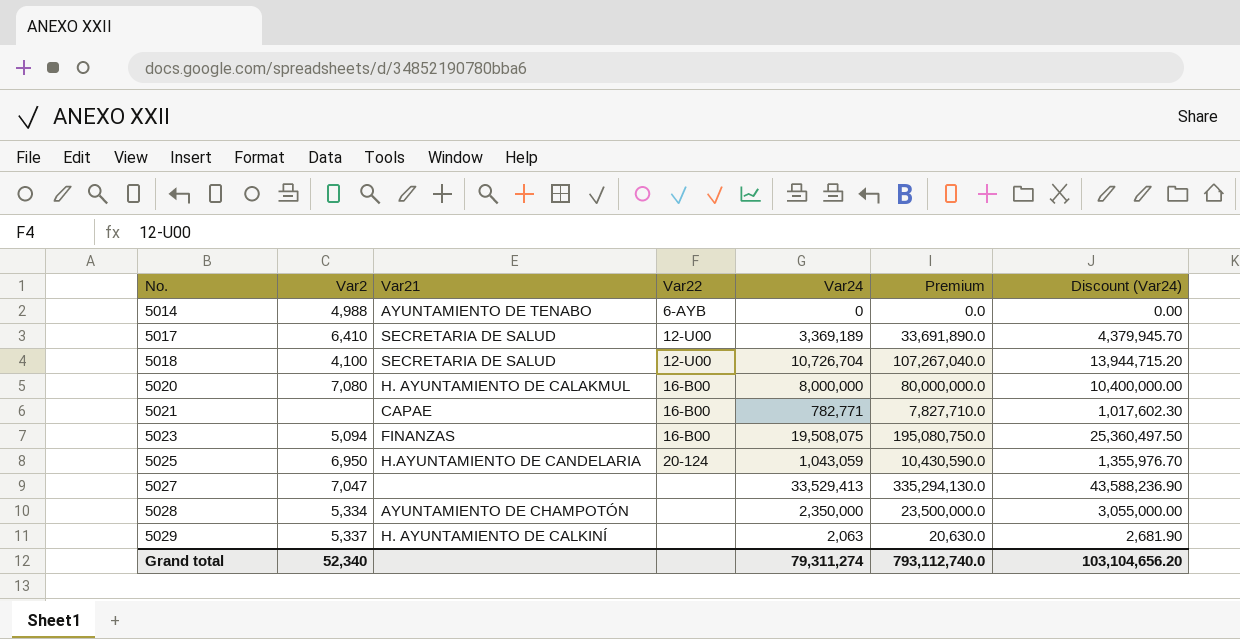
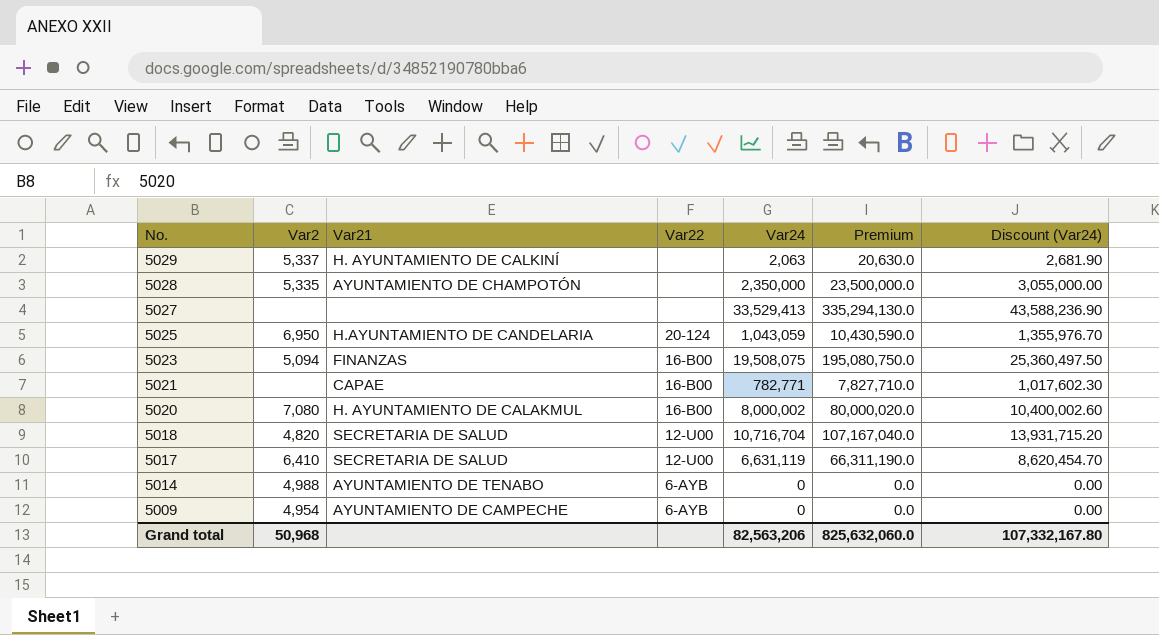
row order: No. ascending -> No. descending
5028 | Var2: 5,334 -> 5,335
5027 | Var2: 7,047 -> none
5020 | Var24: 8,000,000 -> 8,000,002
5020 | Premium: 80,000,000.0 -> 80,000,020.0
5020 | Discount (Var24): 10,400,000.00 -> 10,400,002.60
5018 | Var2: 4,100 -> 4,820
5018 | Var24: 10,726,704 -> 10,716,704
5018 | Premium: 107,267,040.0 -> 107,167,040.0
5018 | Discount (Var24): 13,944,715.20 -> 13,931,715.20
5017 | Var24: 3,369,189 -> 6,631,119
5017 | Premium: 33,691,890.0 -> 66,311,190.0
5017 | Discount (Var24): 4,379,945.70 -> 8,620,454.70
row 5009: none -> 4,954 | AYUNTAMIENTO DE CAMPECHE | 6-AYB | 0 | 0.0 | 0.00
Grand total | Var2: 52,340 -> 50,968
Grand total | Var24: 79,311,274 -> 82,563,206
Grand total | Premium: 793,112,740.0 -> 825,632,060.0
Grand total | Discount (Var24): 103,104,656.20 -> 107,332,167.80

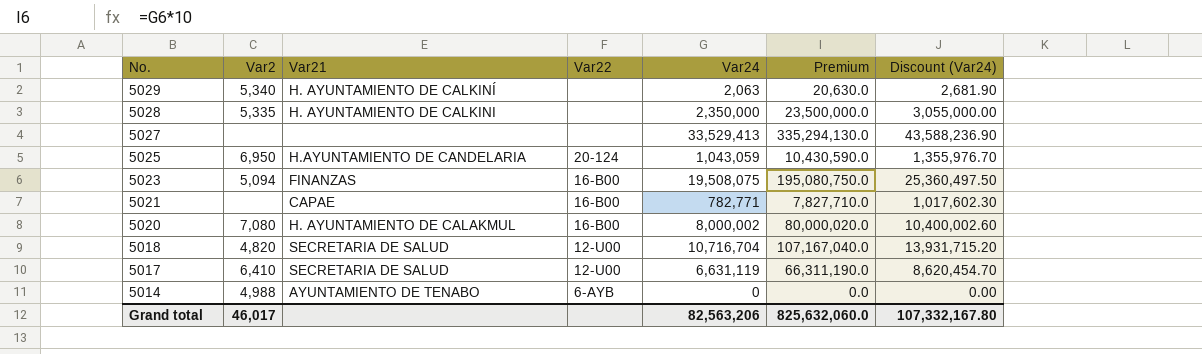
row 5009: 4,954 | AYUNTAMIENTO DE CAMPECHE | 6-AYB | 0 | 0.0 | 0.00 -> none
5029 | Var2: 5,337 -> 5,340
5028 | Var21: AYUNTAMIENTO DE CHAMPOTÓN -> H. AYUNTAMIENTO DE CALKINI
Grand total | Var2: 50,968 -> 46,017

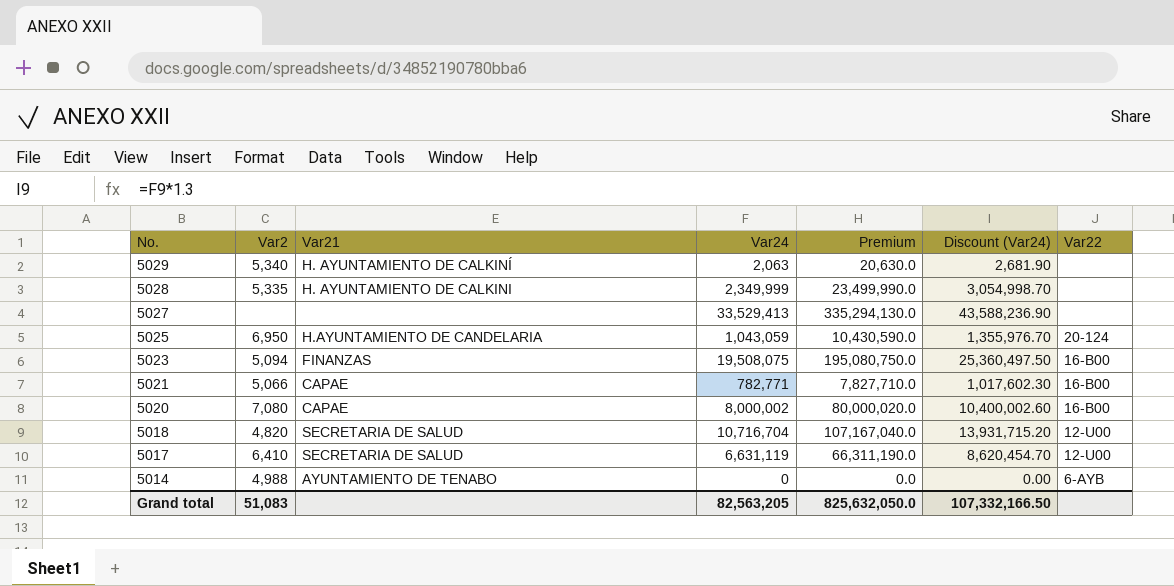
column Var22 | position: 4 -> 7
5028 | Var24: 2,350,000 -> 2,349,999
5028 | Premium: 23,500,000.0 -> 23,499,990.0
5028 | Discount (Var24): 3,055,000.00 -> 3,054,998.70
5021 | Var2: none -> 5,066
5020 | Var21: H. AYUNTAMIENTO DE CALAKMUL -> CAPAE
Grand total | Var2: 46,017 -> 51,083
Grand total | Var24: 82,563,206 -> 82,563,205
Grand total | Premium: 825,632,060.0 -> 825,632,050.0
Grand total | Discount (Var24): 107,332,167.80 -> 107,332,166.50

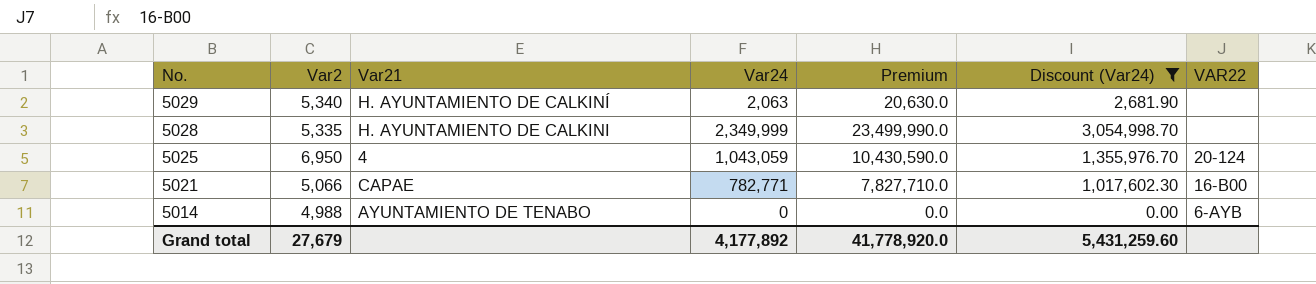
filter: none -> Discount (Var24) <= 3,054,998.70
column name: Var22 -> VAR22
5025 | Var21: H.AYUNTAMIENTO DE CANDELARIA -> 4
Grand total | Var2: 51,083 -> 27,679
Grand total | Var24: 82,563,205 -> 4,177,892
Grand total | Premium: 825,632,050.0 -> 41,778,920.0
Grand total | Discount (Var24): 107,332,166.50 -> 5,431,259.60

